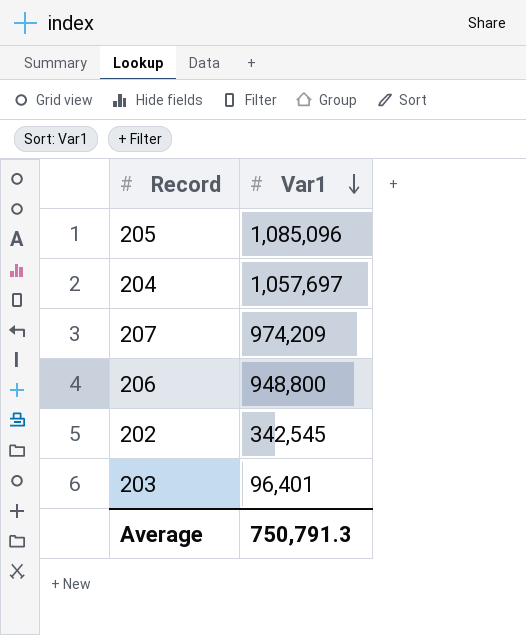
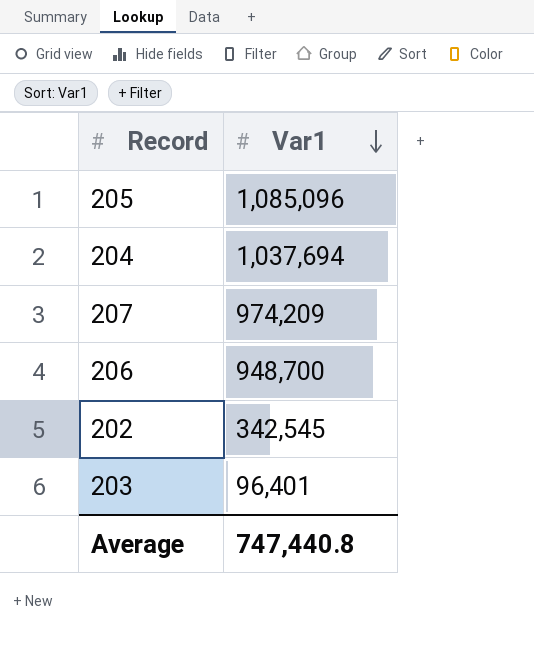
204 | Var1: 1,057,697 -> 1,037,694
206 | Var1: 948,800 -> 948,700
Average | Var1: 750,791.3 -> 747,440.8

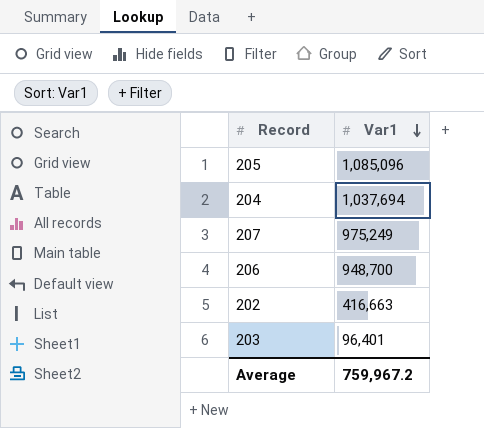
207 | Var1: 974,209 -> 975,249
202 | Var1: 342,545 -> 416,663
Average | Var1: 747,440.8 -> 759,967.2

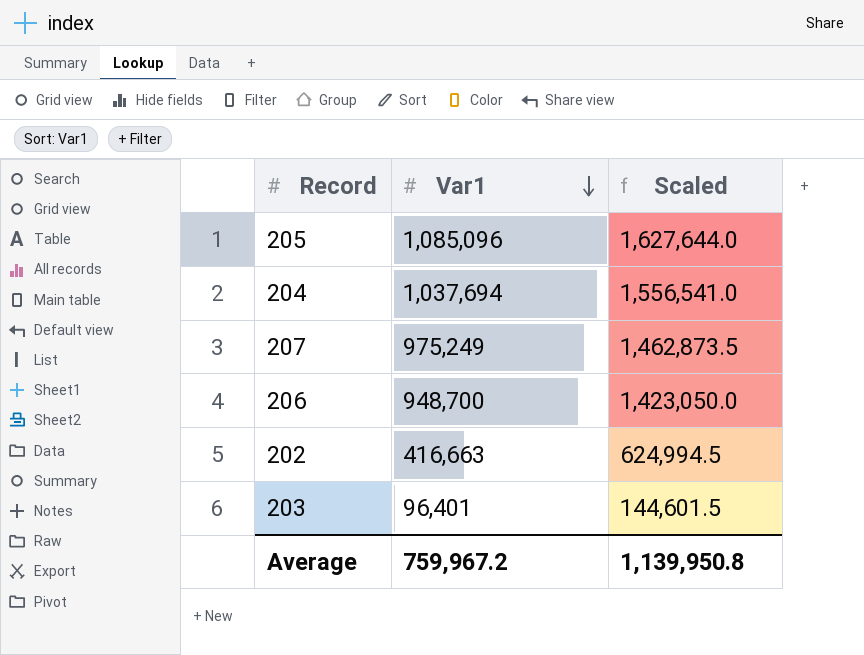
column Scaled | formula: none -> [Var1] * 1.5

